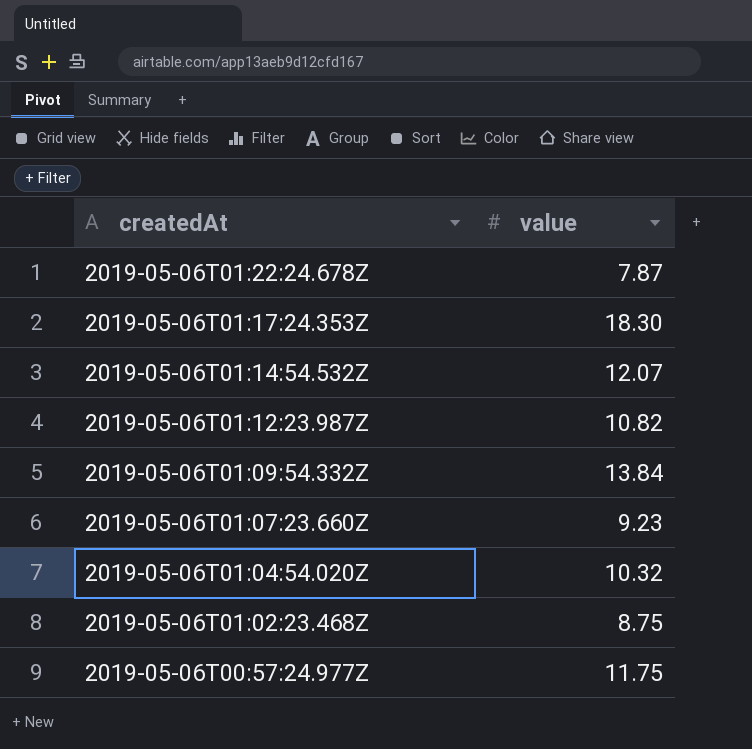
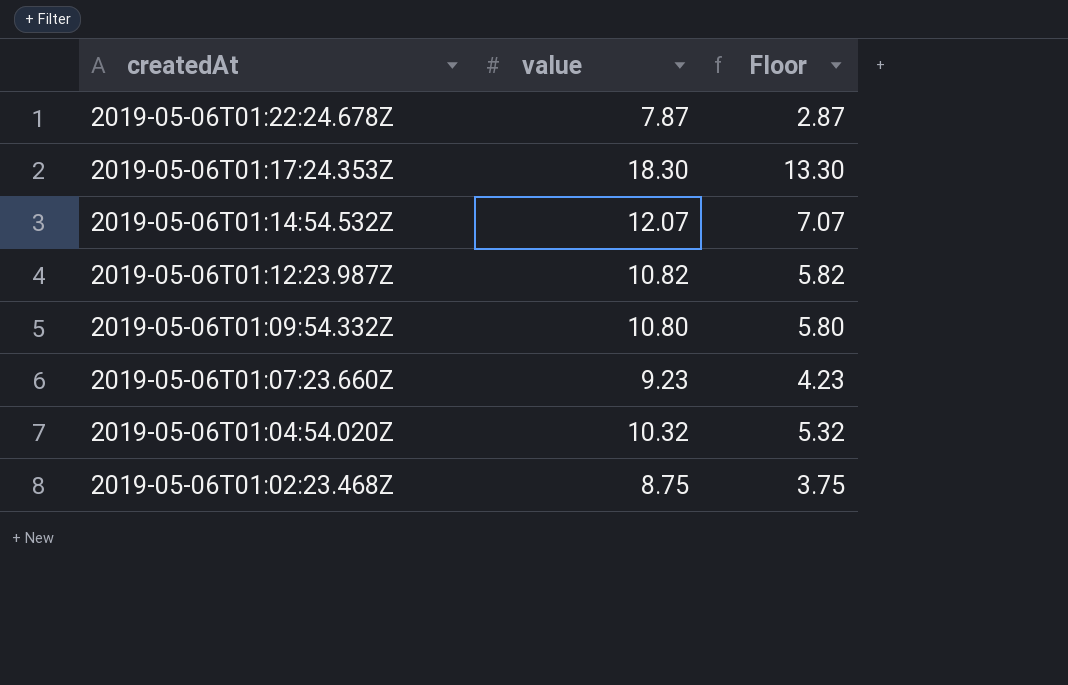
column Floor | formula: none -> [value] - 5
row 2019-05-06T00:57:24.977Z: 11.75 -> none
2019-05-06T01:09:54.332Z | value: 13.84 -> 10.80

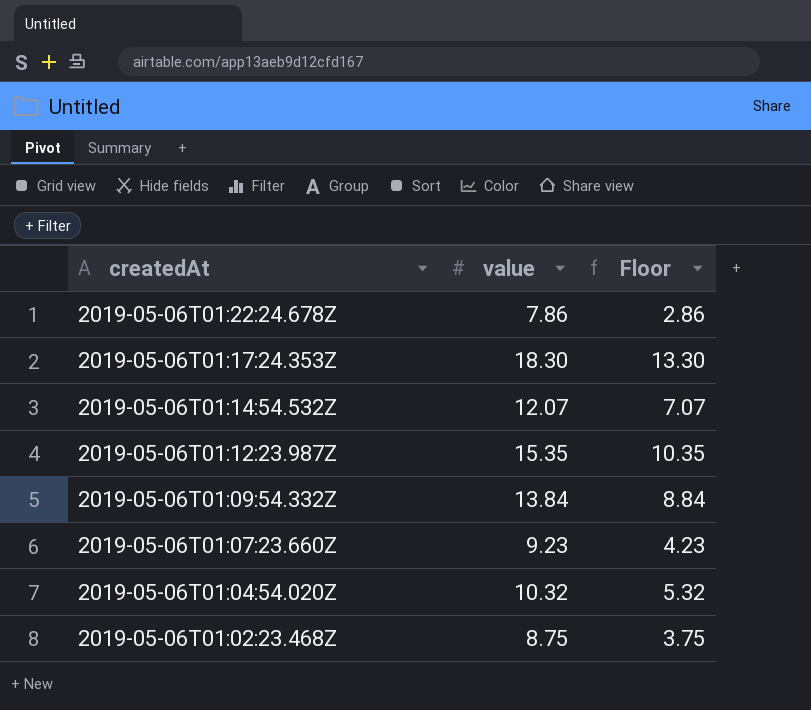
2019-05-06T01:22:24.678Z | value: 7.87 -> 7.86
2019-05-06T01:22:24.678Z | Floor: 2.87 -> 2.86
2019-05-06T01:12:23.987Z | value: 10.82 -> 15.35
2019-05-06T01:12:23.987Z | Floor: 5.82 -> 10.35
2019-05-06T01:09:54.332Z | value: 10.80 -> 13.84
2019-05-06T01:09:54.332Z | Floor: 5.80 -> 8.84

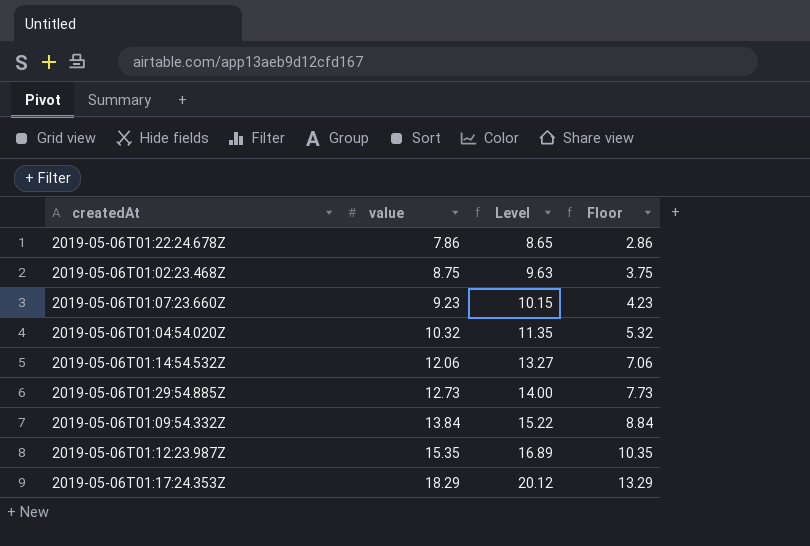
row order: createdAt descending -> value ascending
column Level | formula: none -> [value] * 1.1
2019-05-06T01:14:54.532Z | value: 12.07 -> 12.06
2019-05-06T01:14:54.532Z | Floor: 7.07 -> 7.06
row 2019-05-06T01:29:54.885Z: none -> 12.73 | 14.00 | 7.73
2019-05-06T01:17:24.353Z | value: 18.30 -> 18.29
2019-05-06T01:17:24.353Z | Floor: 13.30 -> 13.29

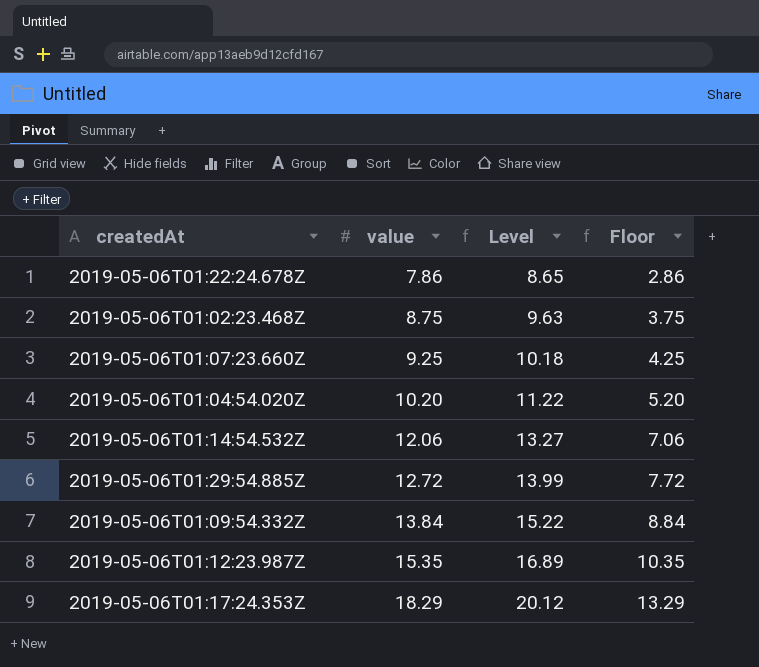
2019-05-06T01:07:23.660Z | value: 9.23 -> 9.25
2019-05-06T01:07:23.660Z | Level: 10.15 -> 10.18
2019-05-06T01:07:23.660Z | Floor: 4.23 -> 4.25
2019-05-06T01:04:54.020Z | value: 10.32 -> 10.20
2019-05-06T01:04:54.020Z | Level: 11.35 -> 11.22
2019-05-06T01:04:54.020Z | Floor: 5.32 -> 5.20
2019-05-06T01:29:54.885Z | value: 12.73 -> 12.72
2019-05-06T01:29:54.885Z | Level: 14.00 -> 13.99
2019-05-06T01:29:54.885Z | Floor: 7.73 -> 7.72

